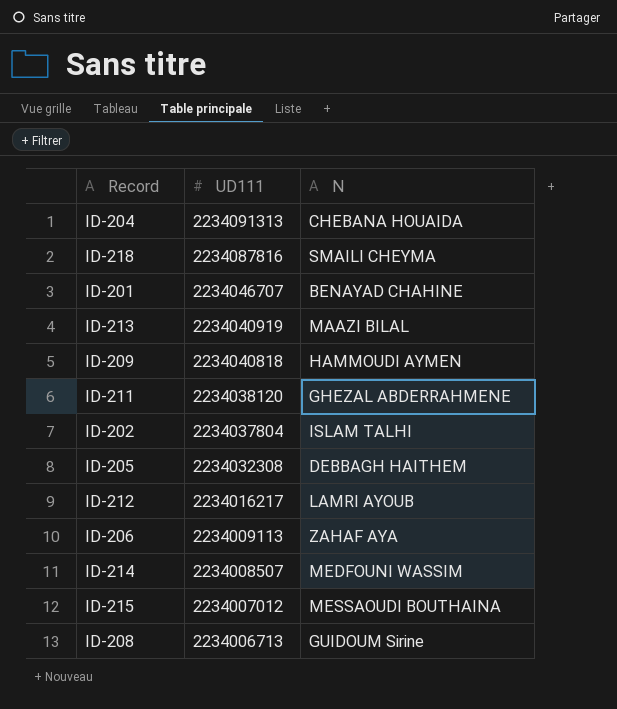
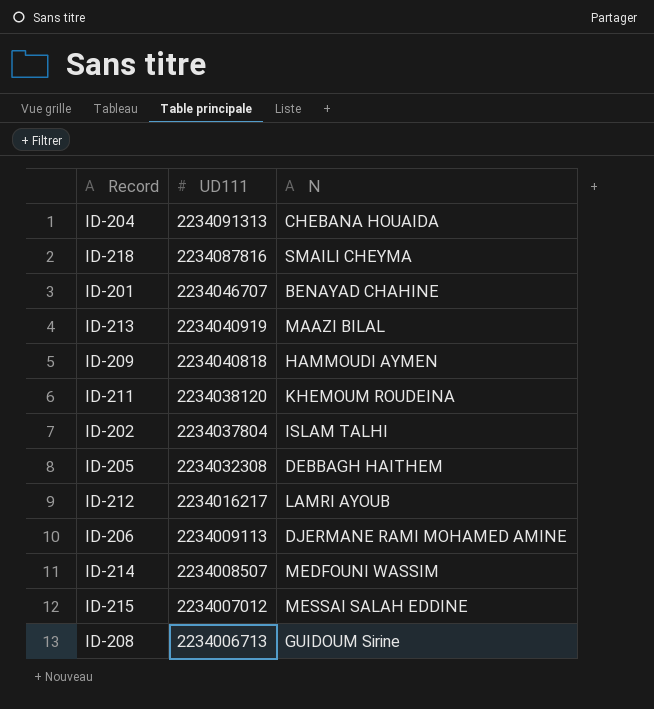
ID-211 | N: GHEZAL ABDERRAHMENE -> KHEMOUM ROUDEINA
ID-206 | N: ZAHAF AYA -> DJERMANE RAMI MOHAMED AMINE
ID-215 | N: MESSAOUDI BOUTHAINA -> MESSAI SALAH EDDINE

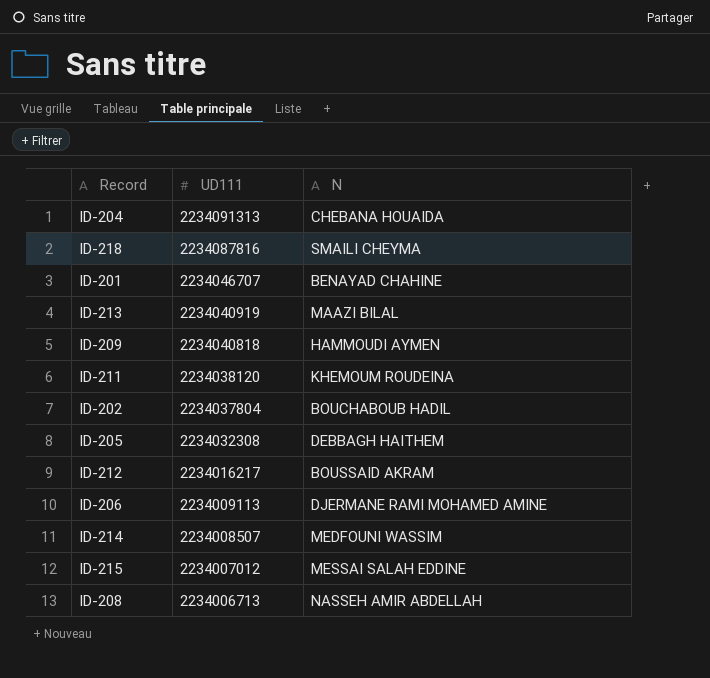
ID-202 | N: ISLAM TALHI -> BOUCHABOUB HADIL
ID-212 | N: LAMRI AYOUB -> BOUSSAID AKRAM
ID-208 | N: GUIDOUM Sirine -> NASSEH AMIR ABDELLAH

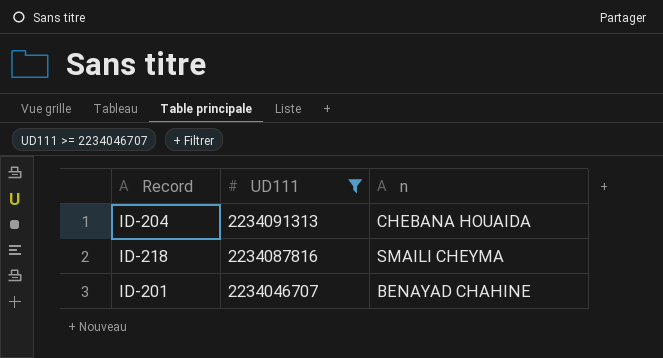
filter: none -> UD111 >= 2234046707
column name: N -> n

